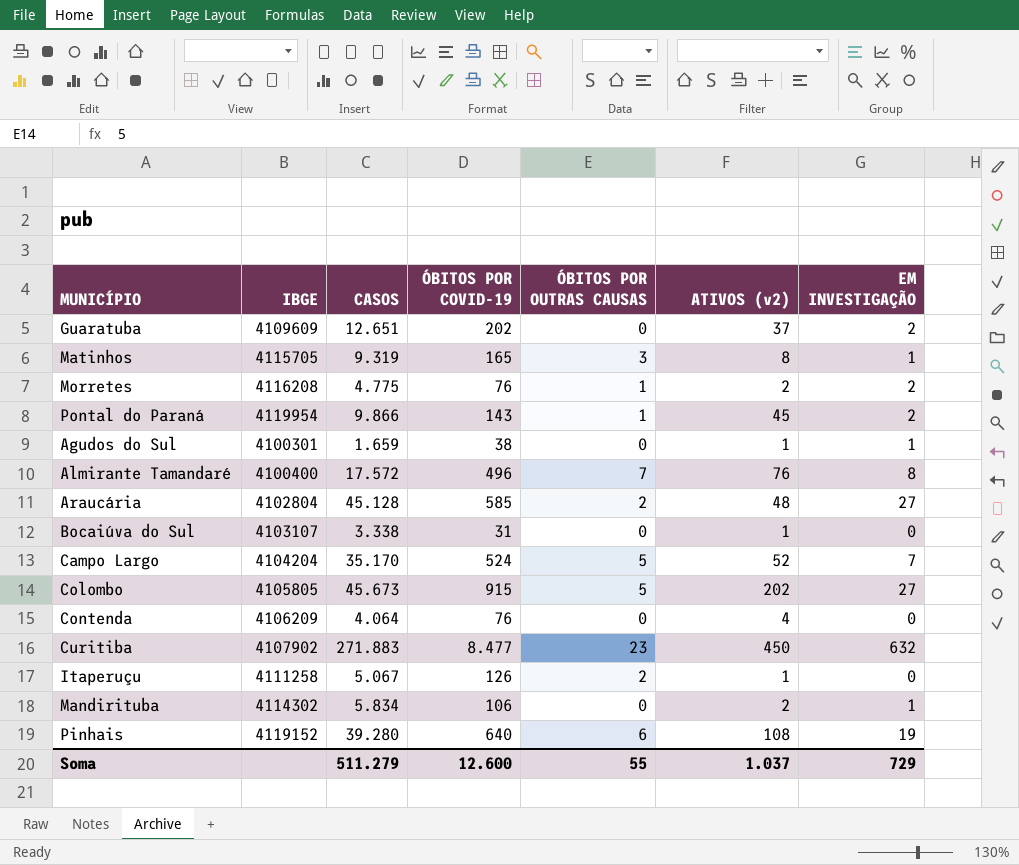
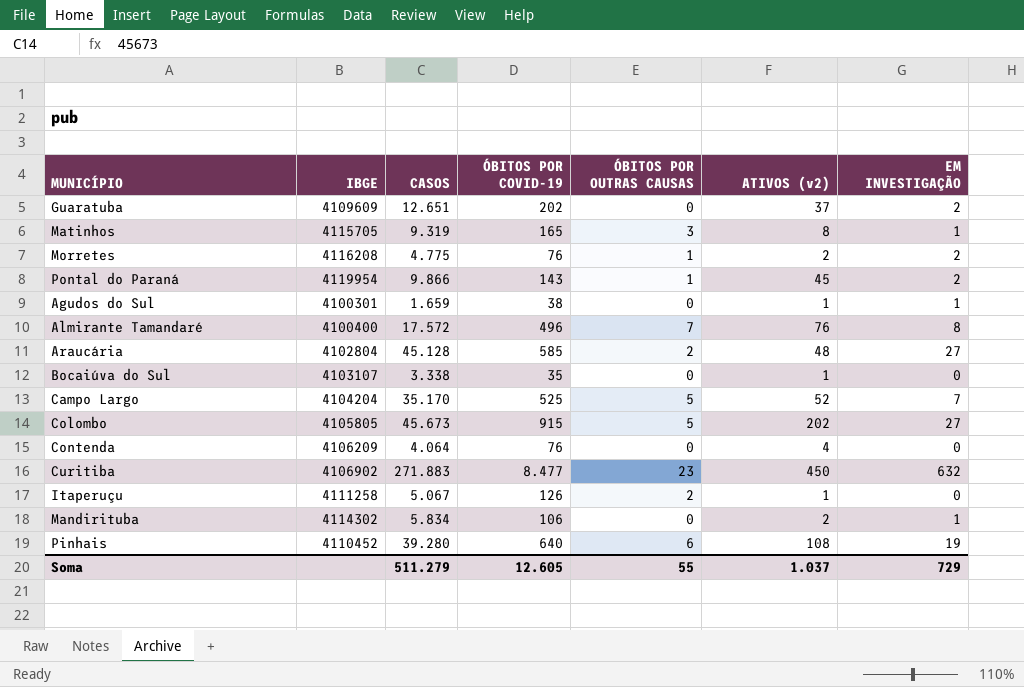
Bocaiúva do Sul | ÓBITOS POR COVID-19: 31 -> 35
Campo Largo | ÓBITOS POR COVID-19: 524 -> 525
Curitiba | IBGE: 4107902 -> 4106902
Pinhais | IBGE: 4119152 -> 4110452
Soma | ÓBITOS POR COVID-19: 12.600 -> 12.605

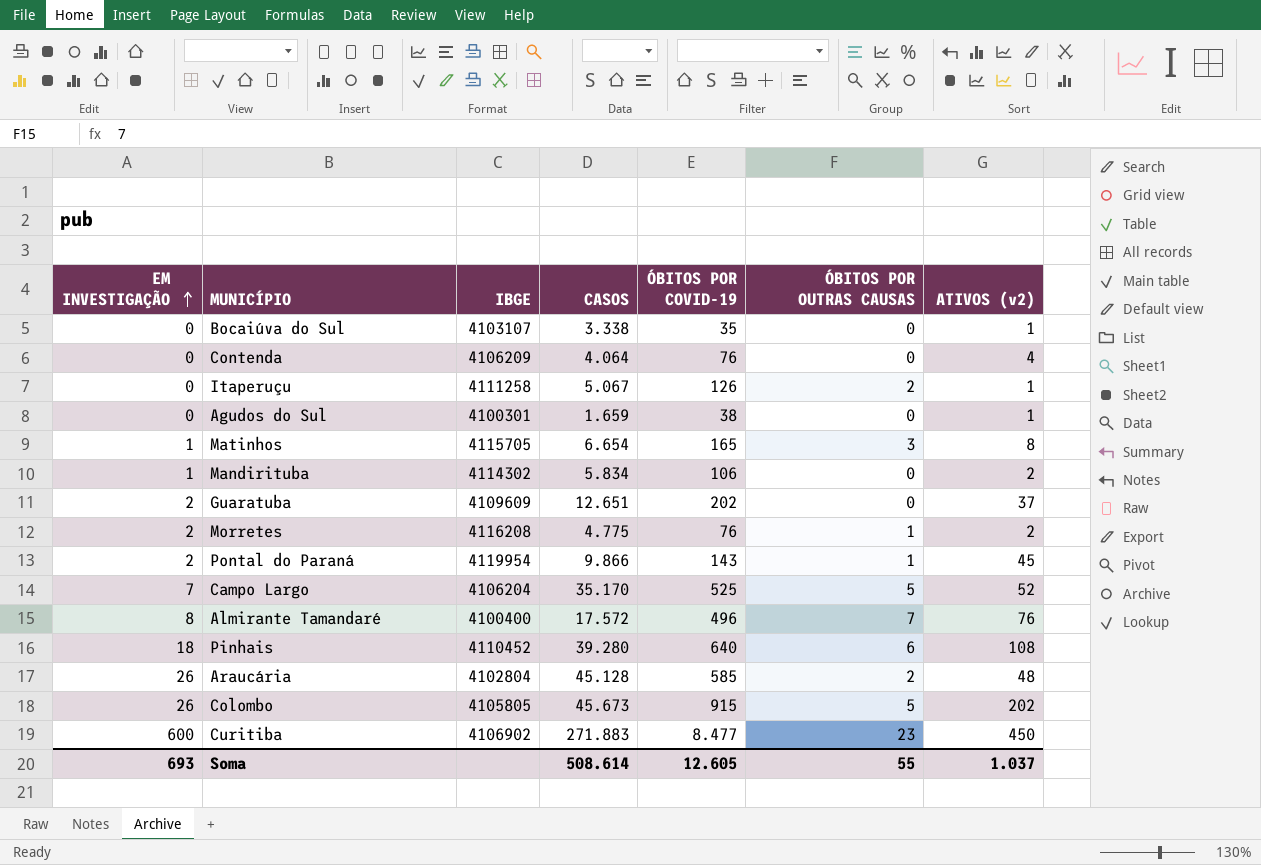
row order: none -> EM INVESTIGAÇÃO ascending
column EM INVESTIGAÇÃO | position: 7 -> 1
Agudos do Sul | EM INVESTIGAÇÃO: 1 -> 0
Matinhos | CASOS: 9.319 -> 6.654
Campo Largo | IBGE: 4104204 -> 4106204
Pinhais | EM INVESTIGAÇÃO: 19 -> 18
Araucária | EM INVESTIGAÇÃO: 27 -> 26
Colombo | EM INVESTIGAÇÃO: 27 -> 26
Curitiba | EM INVESTIGAÇÃO: 632 -> 600
Soma | EM INVESTIGAÇÃO: 729 -> 693
Soma | CASOS: 511.279 -> 508.614

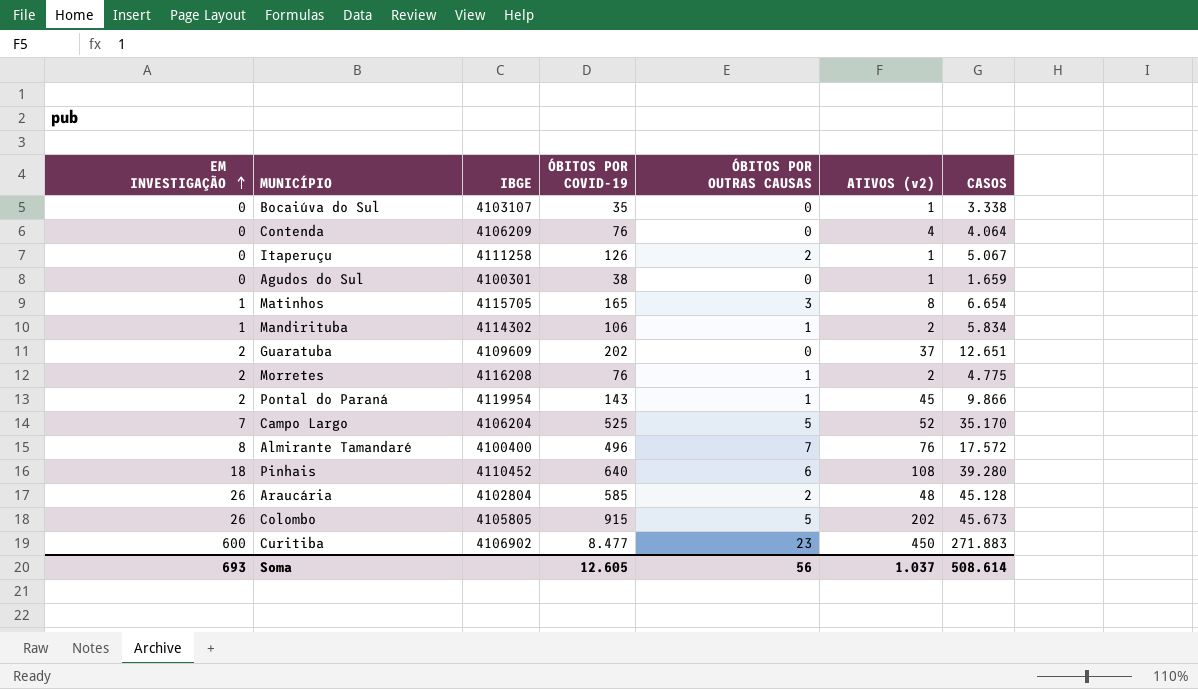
column CASOS | position: 4 -> 7
Mandirituba | ÓBITOS POR OUTRAS CAUSAS: 0 -> 1
Soma | ÓBITOS POR OUTRAS CAUSAS: 55 -> 56

